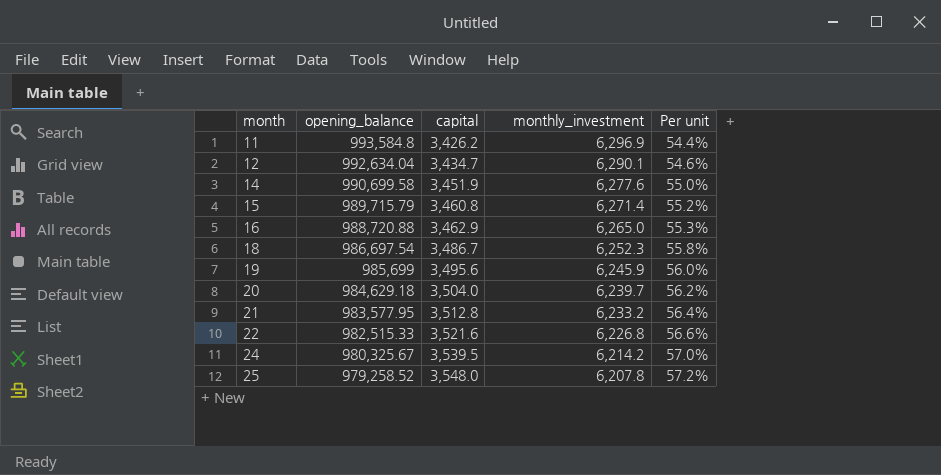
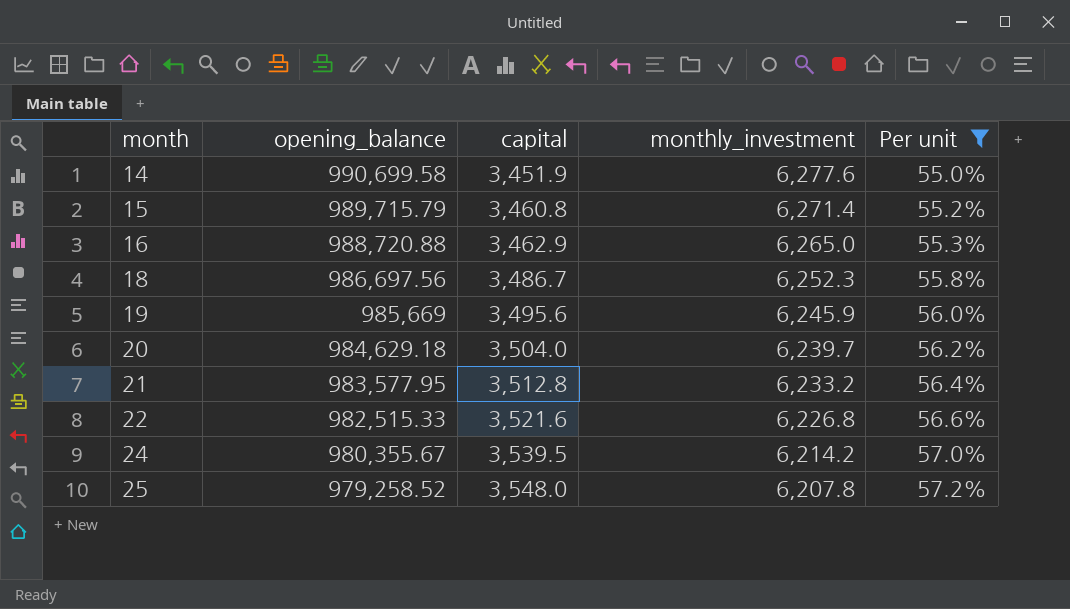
filter: none -> Per unit >= 55.0%
18 | opening_balance: 986,697.54 -> 986,697.56
19 | opening_balance: 985,699 -> 985,669
24 | opening_balance: 980,325.67 -> 980,355.67

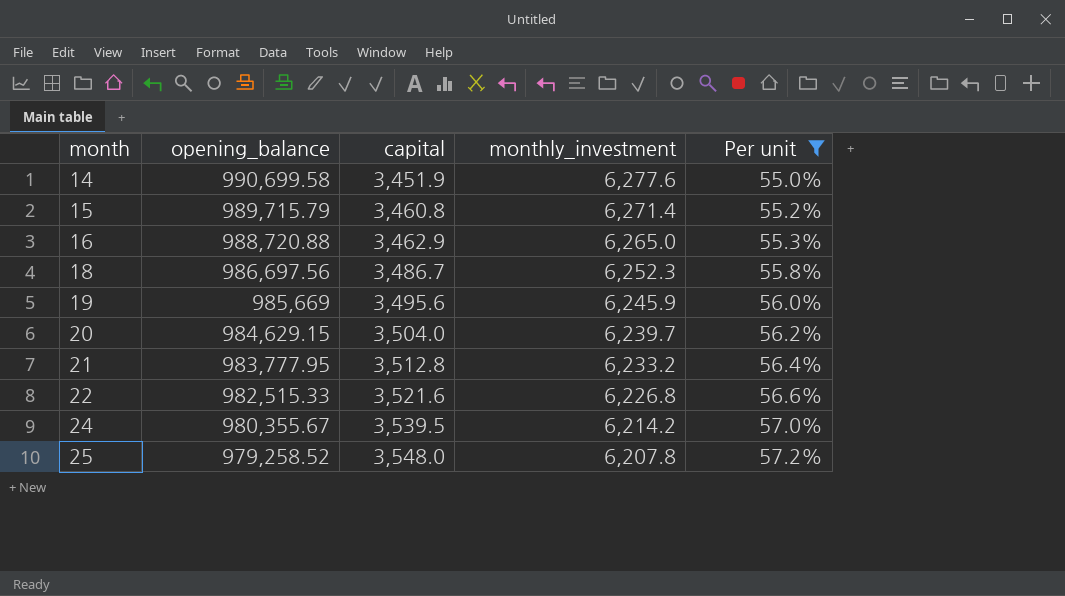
20 | opening_balance: 984,629.18 -> 984,629.15
21 | opening_balance: 983,577.95 -> 983,777.95

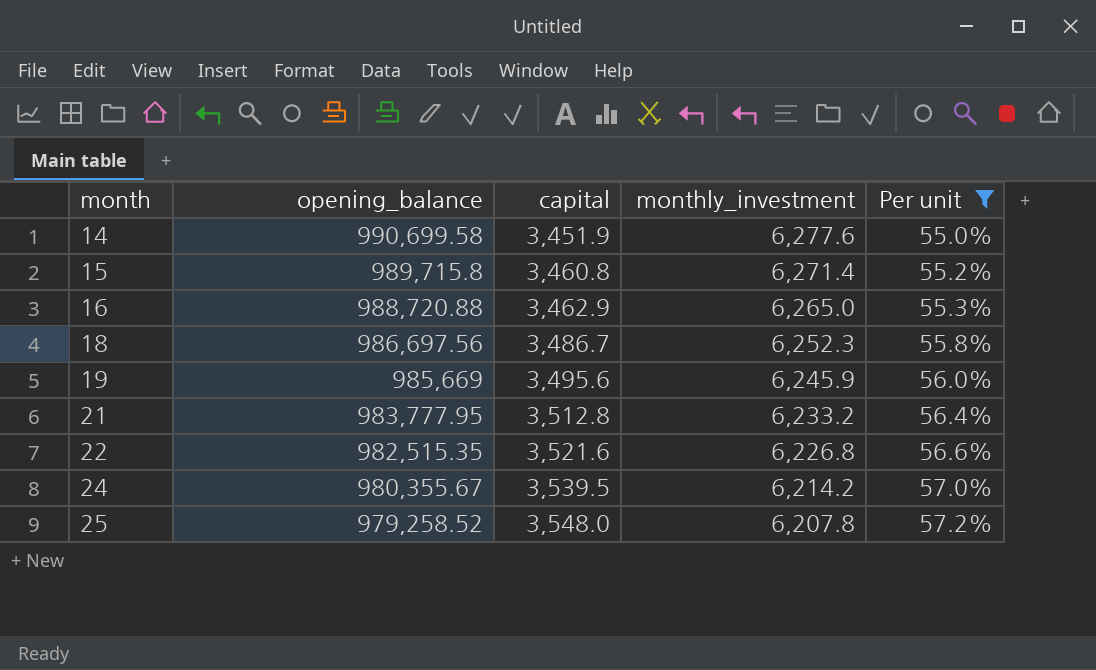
row 20: 984,629.15 | 3,504.0 | 6,239.7 | 56.2% -> none
15 | opening_balance: 989,715.79 -> 989,715.8
22 | opening_balance: 982,515.33 -> 982,515.35

